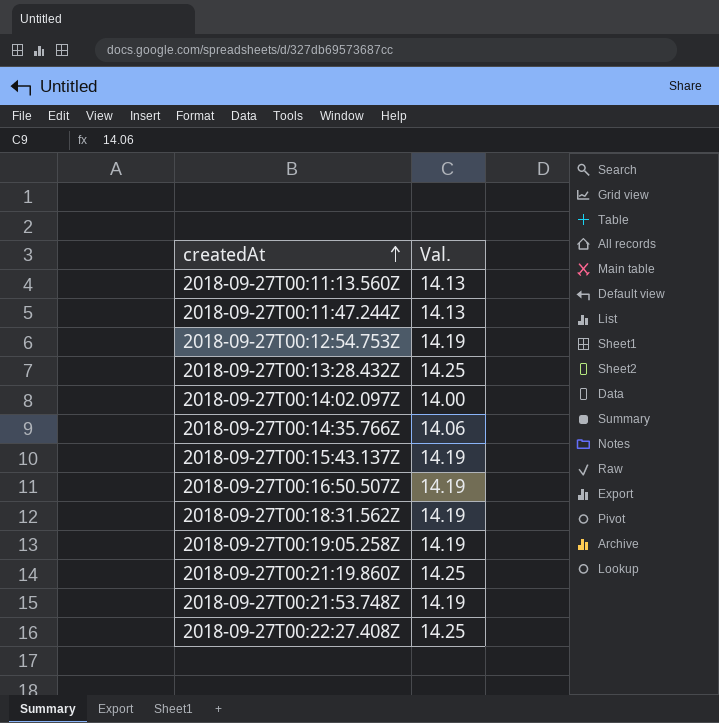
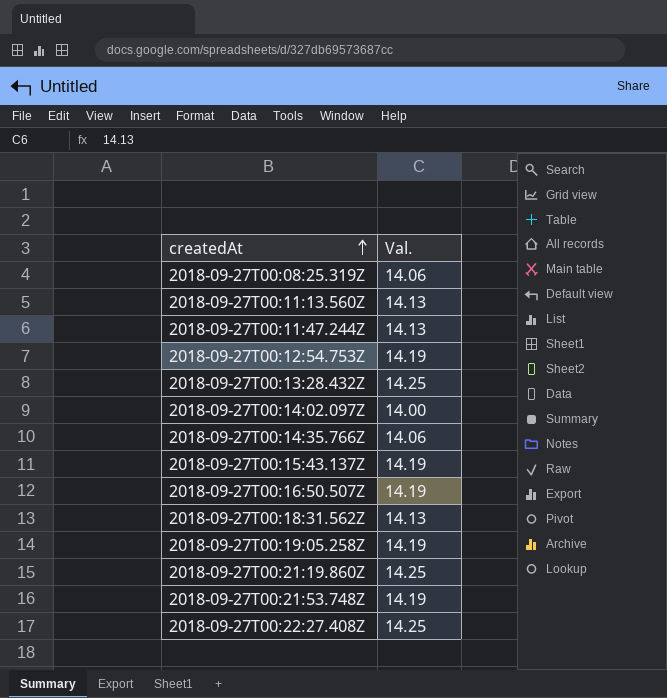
row 2018-09-27T00:08:25.319Z: none -> 14.06
2018-09-27T00:18:31.562Z | Val.: 14.19 -> 14.13

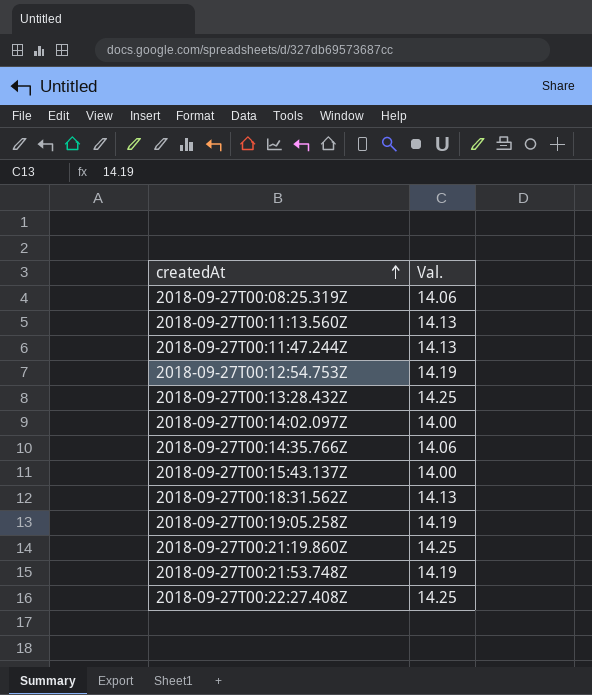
row 2018-09-27T00:16:50.507Z: 14.19 -> none
2018-09-27T00:15:43.137Z | Val.: 14.19 -> 14.00

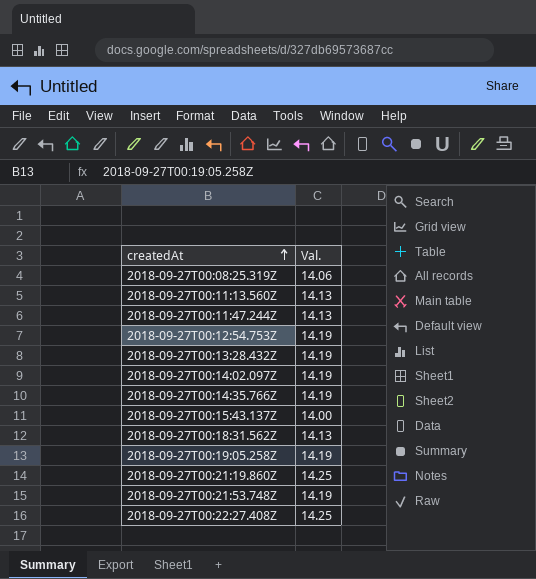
2018-09-27T00:13:28.432Z | Val.: 14.25 -> 14.19
2018-09-27T00:14:02.097Z | Val.: 14.00 -> 14.19
2018-09-27T00:14:35.766Z | Val.: 14.06 -> 14.19

